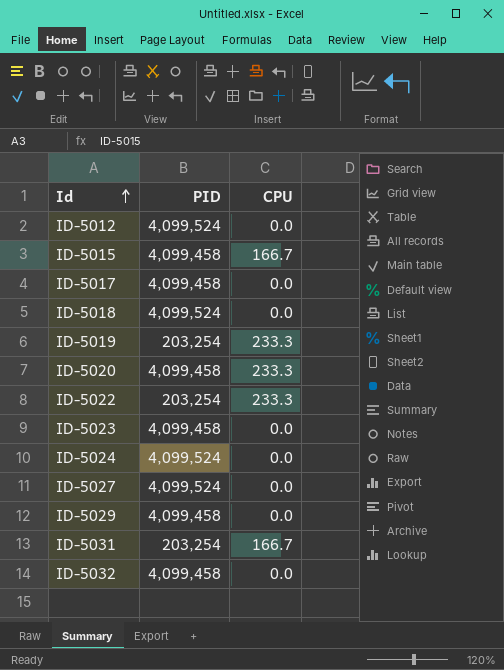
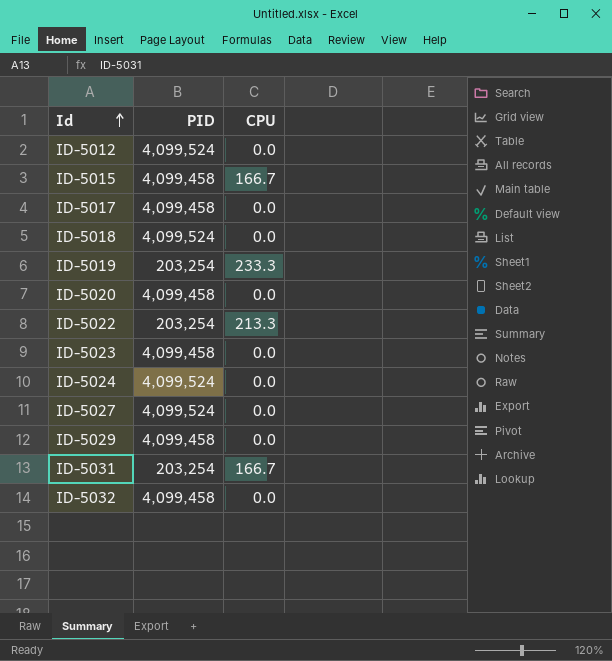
ID-5020 | CPU: 233.3 -> 0.0
ID-5022 | CPU: 233.3 -> 213.3

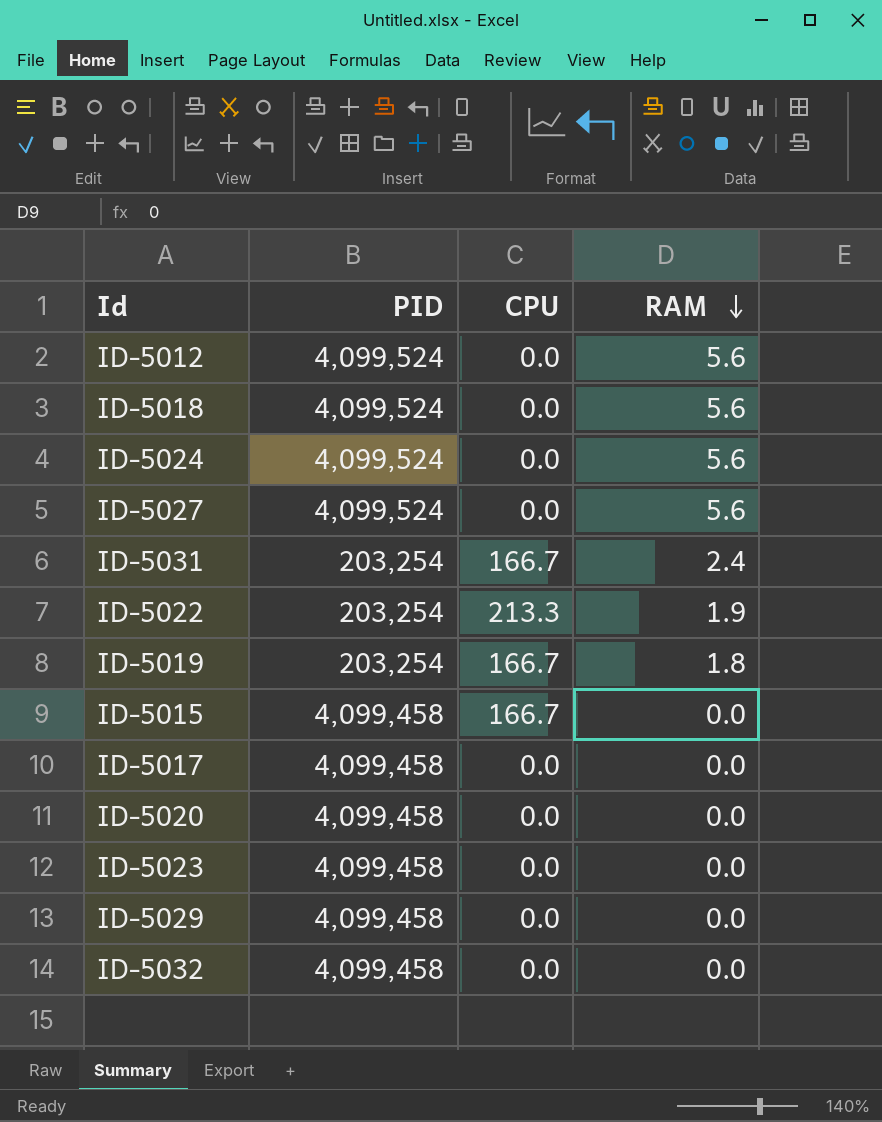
row order: Id ascending -> RAM descending
column RAM | position: none -> 4
ID-5019 | CPU: 233.3 -> 166.7

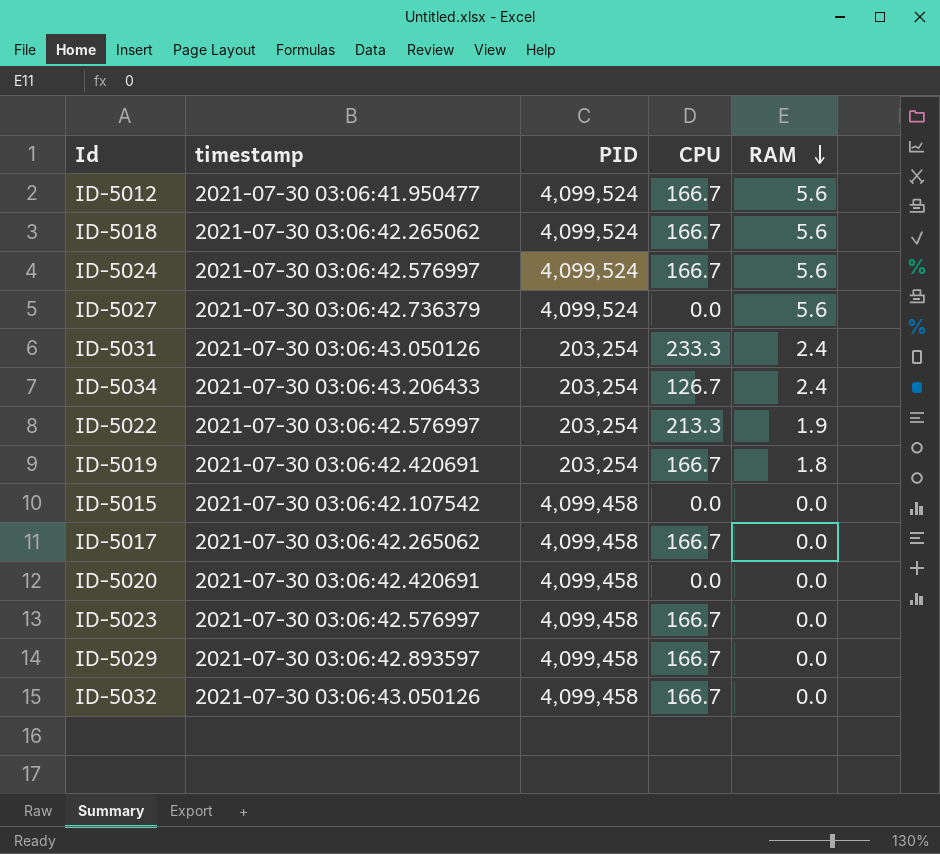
column timestamp | position: none -> 2
ID-5012 | CPU: 0.0 -> 166.7
ID-5018 | CPU: 0.0 -> 166.7
ID-5024 | CPU: 0.0 -> 166.7
ID-5031 | CPU: 166.7 -> 233.3
row ID-5034: none -> 2021-07-30 03:06:43.206433 | 203,254 | 126.7 | 2.4
ID-5015 | CPU: 166.7 -> 0.0
ID-5017 | CPU: 0.0 -> 166.7
ID-5023 | CPU: 0.0 -> 166.7
ID-5029 | CPU: 0.0 -> 166.7
ID-5032 | CPU: 0.0 -> 166.7

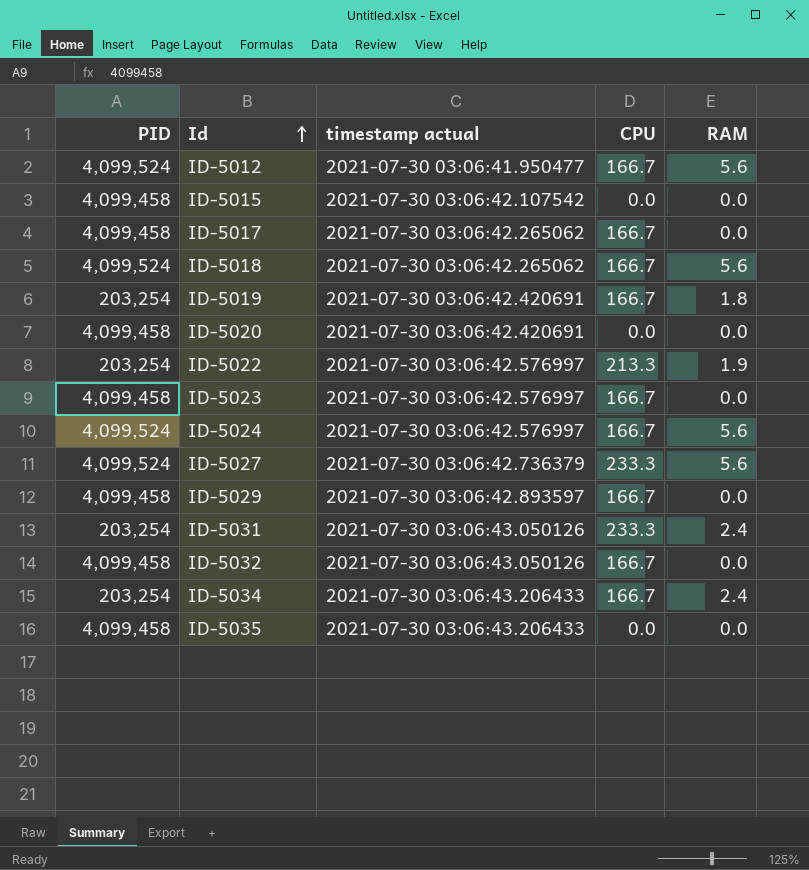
row order: RAM descending -> Id ascending
column PID | position: 3 -> 1
column name: timestamp -> timestamp actual
ID-5027 | CPU: 0.0 -> 233.3
ID-5034 | CPU: 126.7 -> 166.7
row ID-5035: none -> 4,099,458 | 2021-07-30 03:06:43.206433 | 0.0 | 0.0

